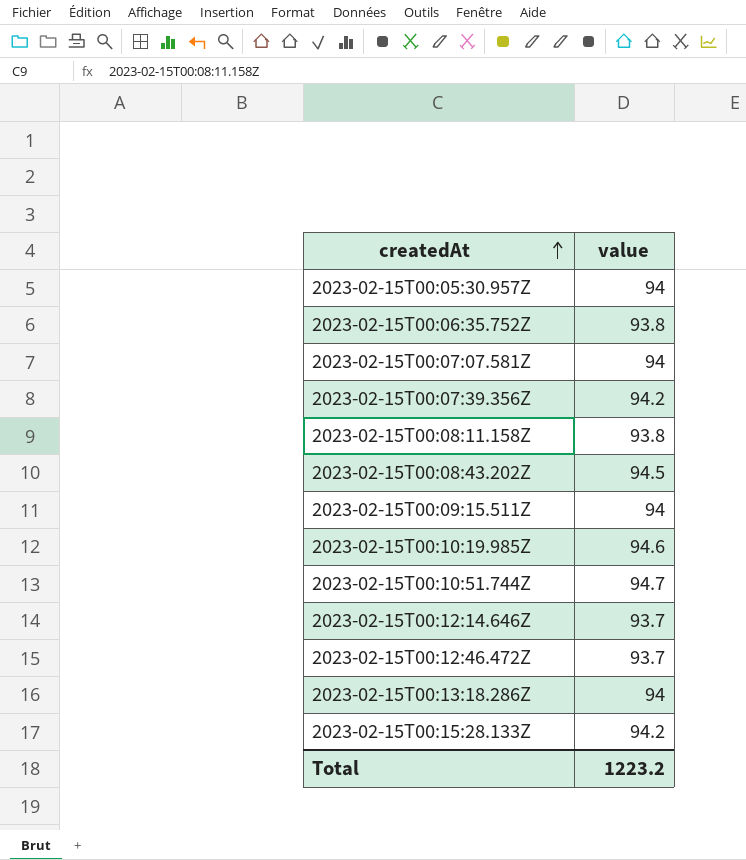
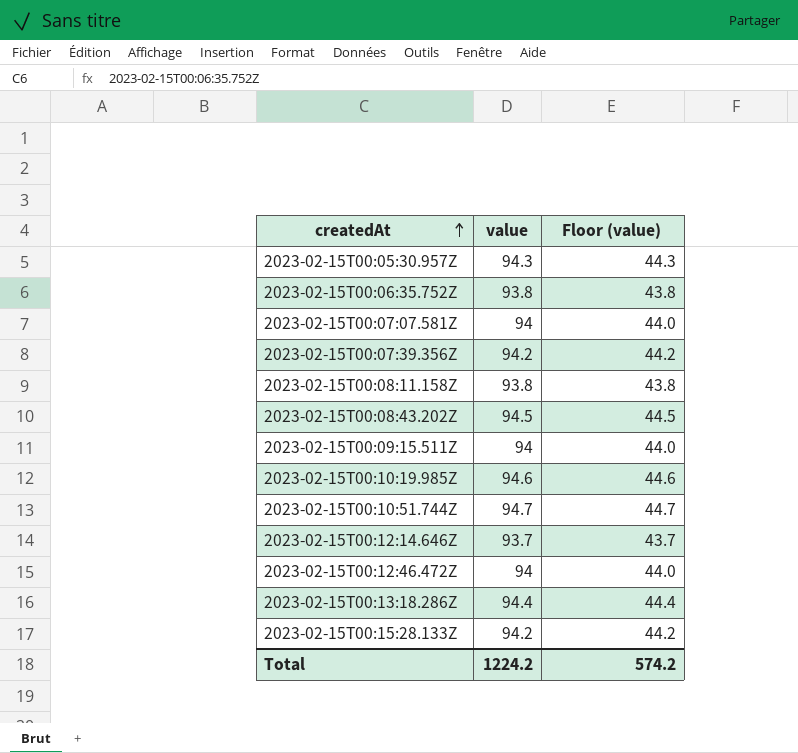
column Floor (value) | formula: none -> [value] - 50
2023-02-15T00:05:30.957Z | value: 94 -> 94.3
2023-02-15T00:12:46.472Z | value: 93.7 -> 94
2023-02-15T00:13:18.286Z | value: 94 -> 94.4
Total | value: 1223.2 -> 1224.2

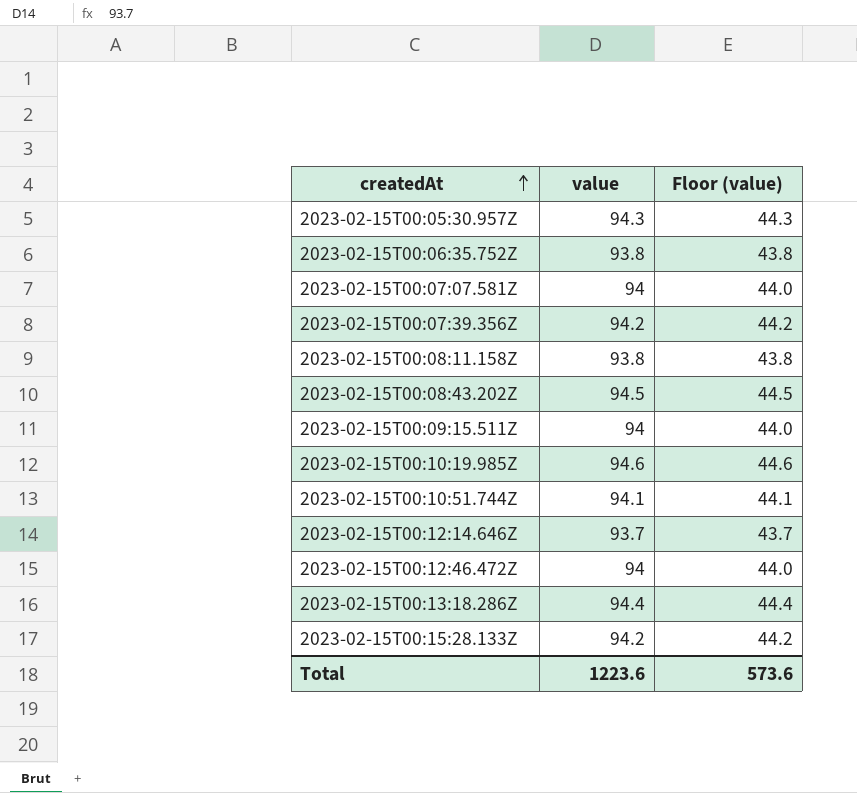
2023-02-15T00:10:51.744Z | value: 94.7 -> 94.1
2023-02-15T00:10:51.744Z | Floor (value): 44.7 -> 44.1
Total | value: 1224.2 -> 1223.6
Total | Floor (value): 574.2 -> 573.6

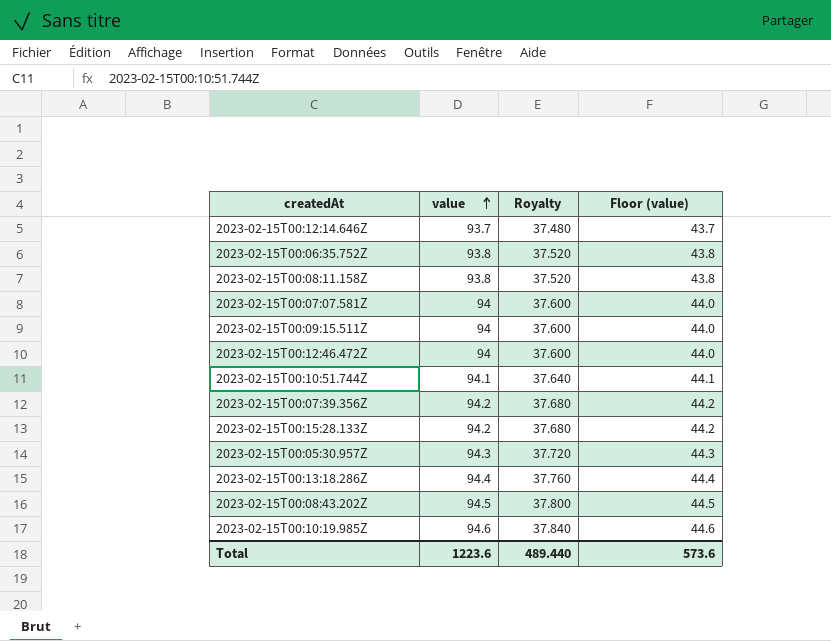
row order: createdAt ascending -> value ascending
column Royalty | formula: none -> [value] * 0.4

